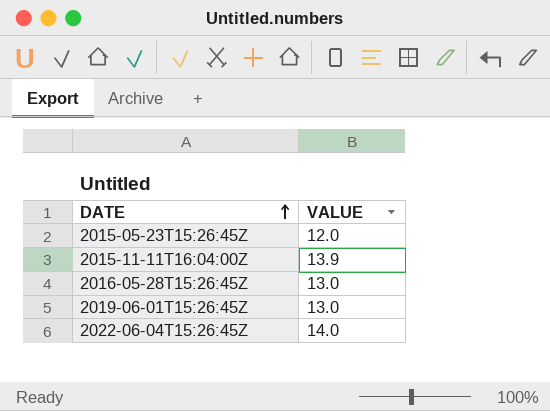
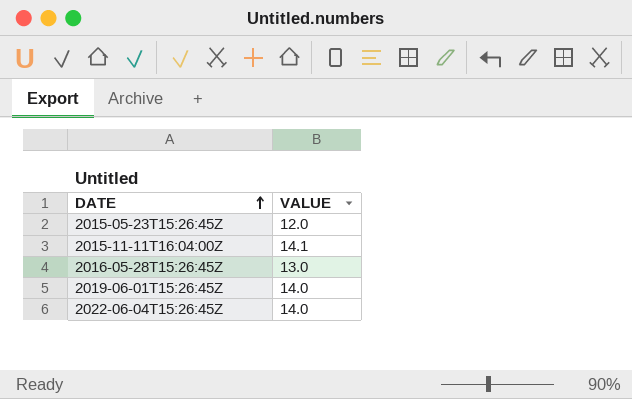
2015-11-11T16:04:00Z | VALUE: 13.9 -> 14.1
2019-06-01T15:26:45Z | VALUE: 13.0 -> 14.0

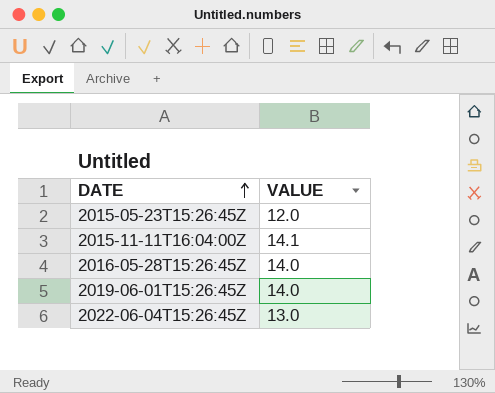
2016-05-28T15:26:45Z | VALUE: 13.0 -> 14.0
2022-06-04T15:26:45Z | VALUE: 14.0 -> 13.0

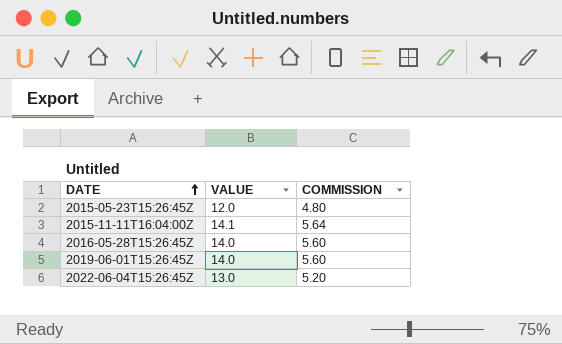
column COMMISSION | formula: none -> [VALUE] * 0.4

